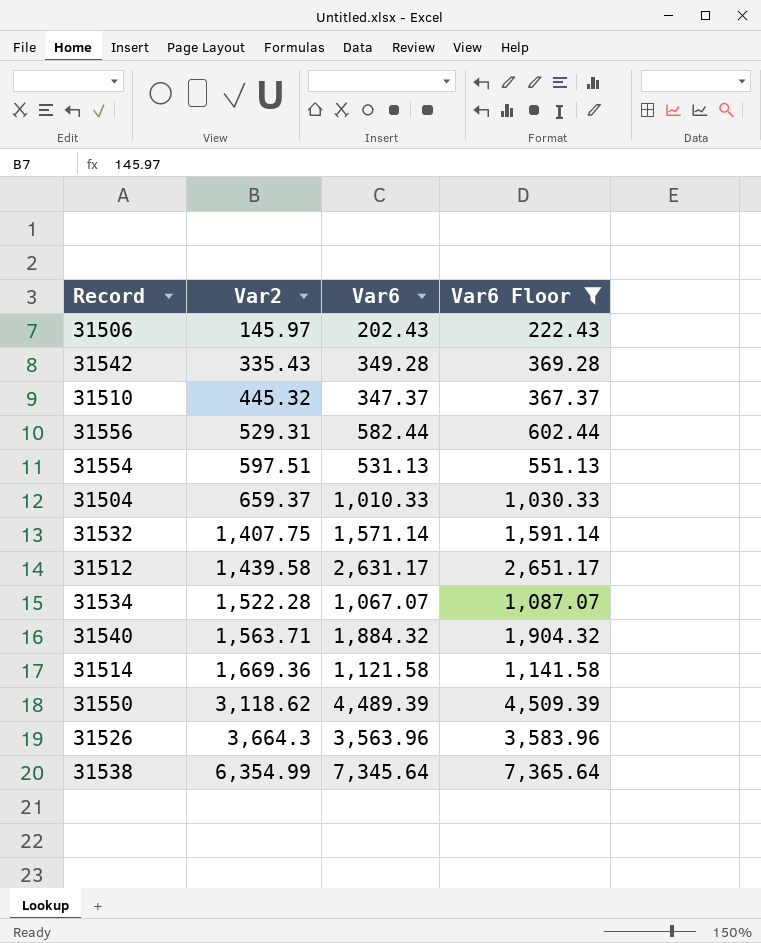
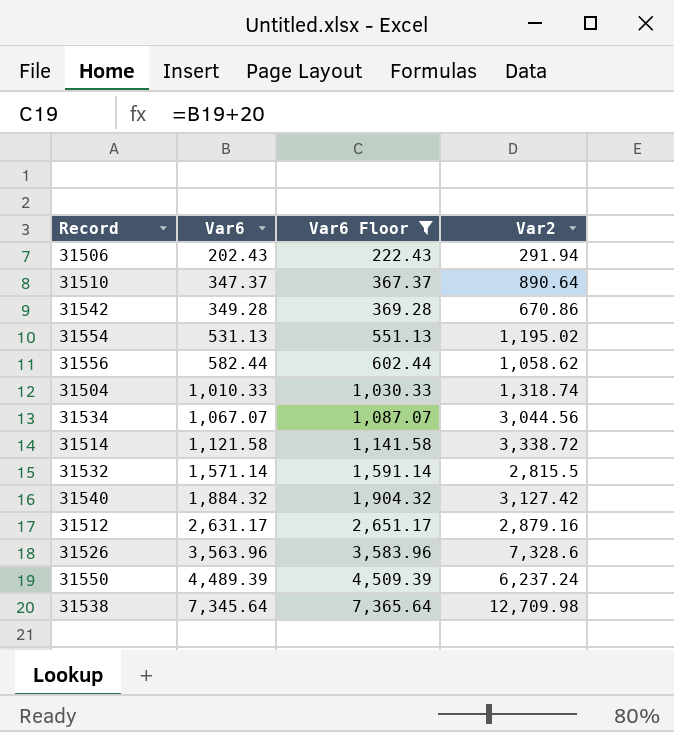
row order: Var2 ascending -> Var6 ascending
column Var2 | position: 2 -> 4
31506 | Var2: 145.97 -> 291.94
31510 | Var2: 445.32 -> 890.64
31542 | Var2: 335.43 -> 670.86
31554 | Var2: 597.51 -> 1,195.02
31556 | Var2: 529.31 -> 1,058.62
31504 | Var2: 659.37 -> 1,318.74
31534 | Var2: 1,522.28 -> 3,044.56
31514 | Var2: 1,669.36 -> 3,338.72
31532 | Var2: 1,407.75 -> 2,815.5
31540 | Var2: 1,563.71 -> 3,127.42
31512 | Var2: 1,439.58 -> 2,879.16
31526 | Var2: 3,664.3 -> 7,328.6
31550 | Var2: 3,118.62 -> 6,237.24
31538 | Var2: 6,354.99 -> 12,709.98

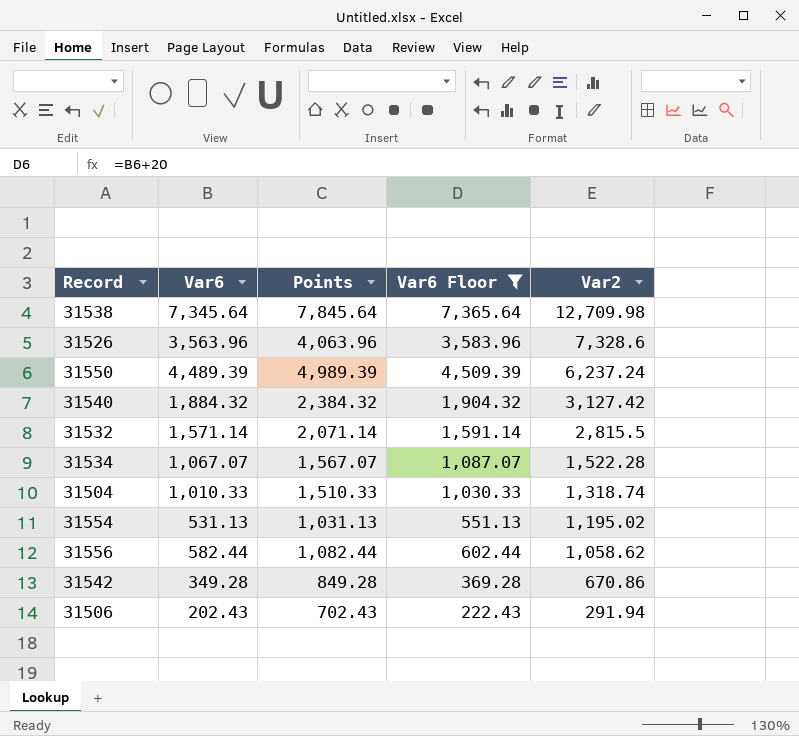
row order: Var6 ascending -> Var2 descending
column Points | formula: none -> [Var6] + 500
row 31510: 347.37 | 367.37 | 890.64 -> none
row 31514: 1,121.58 | 1,141.58 | 3,338.72 -> none
row 31512: 2,631.17 | 2,651.17 | 2,879.16 -> none
31534 | Var2: 3,044.56 -> 1,522.28

